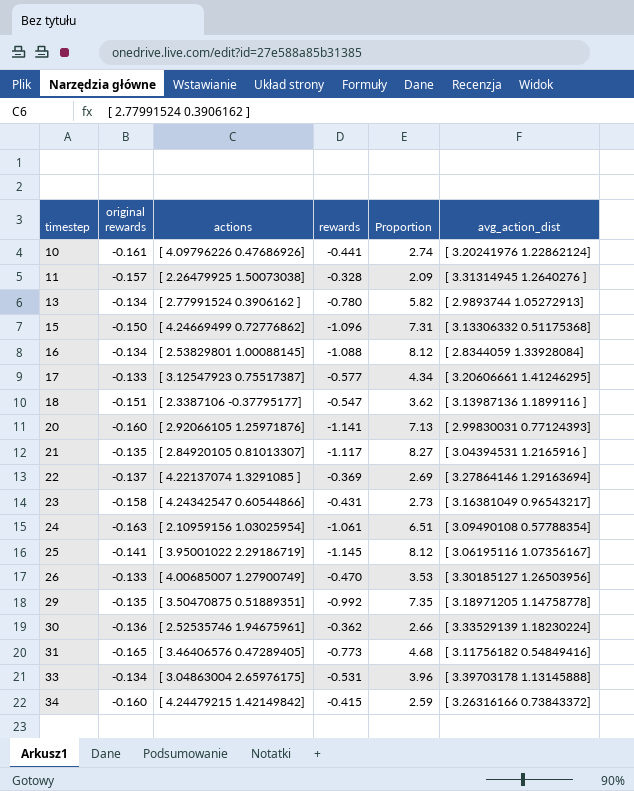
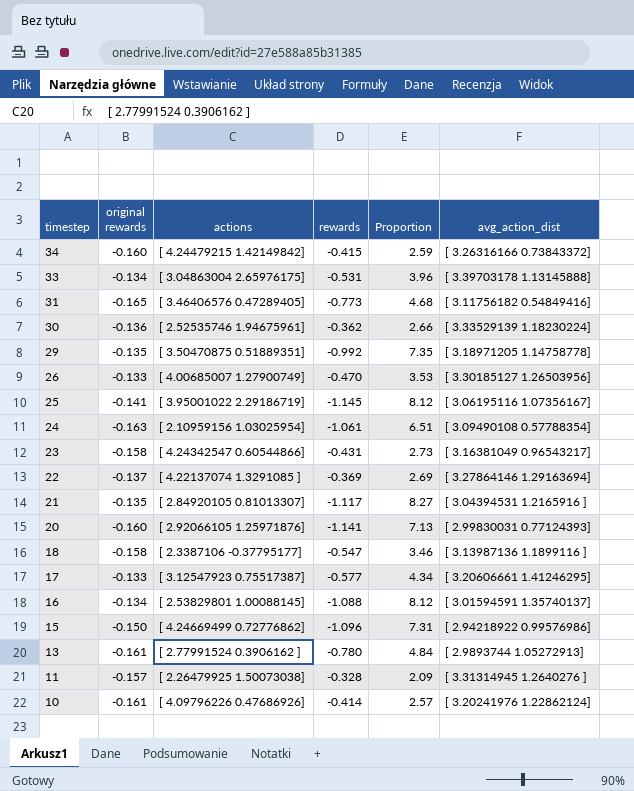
row order: timestep ascending -> timestep descending
18 | original rewards: -0.151 -> -0.158
18 | Proportion: 3.62 -> 3.46
16 | avg_action_dist: [ 2.8344059 1.33928084] -> [ 3.01594591 1.35740137]
15 | avg_action_dist: [ 3.13306332 0.51175368] -> [ 2.94218922 0.99576986]
13 | original rewards: -0.134 -> -0.161
13 | Proportion: 5.82 -> 4.84
10 | rewards: -0.441 -> -0.414
10 | Proportion: 2.74 -> 2.57

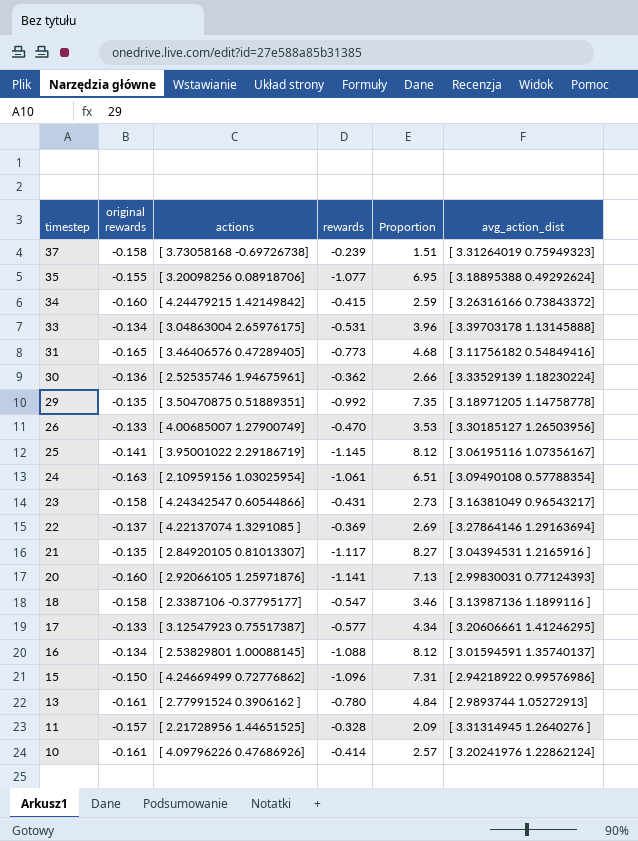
row 37: none -> -0.158 | [ 3.73058168 -0.69726738] | -0.239 | 1.51 | [ 3.31264019 0.75949323]
row 35: none -> -0.155 | [ 3.20098256 0.08918706] | -1.077 | 6.95 | [ 3.18895388 0.49292624]
11 | actions: [ 2.26479925 1.50073038] -> [ 2.21728956 1.44651525]

